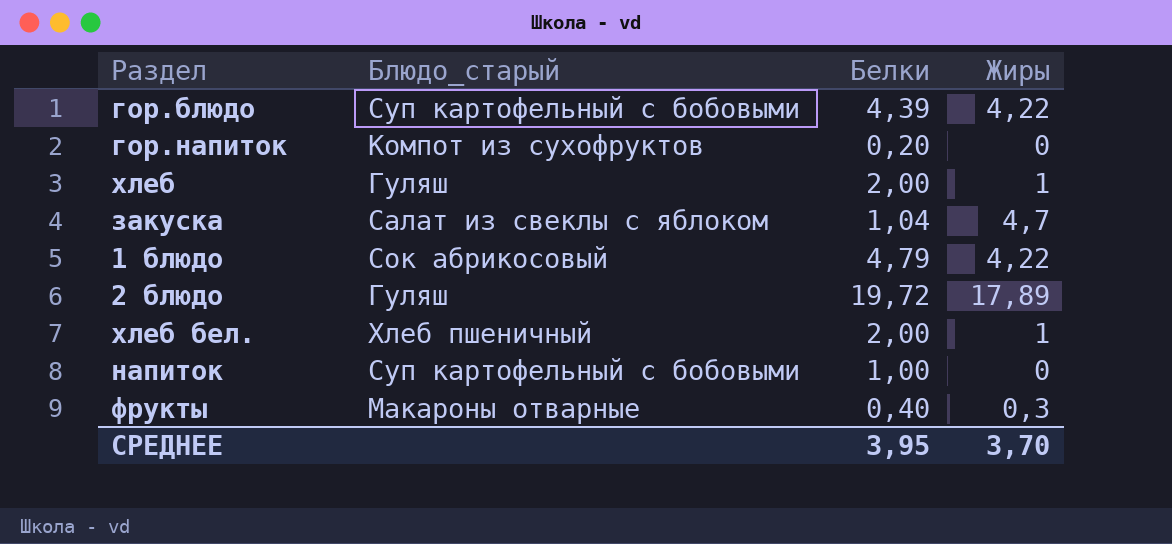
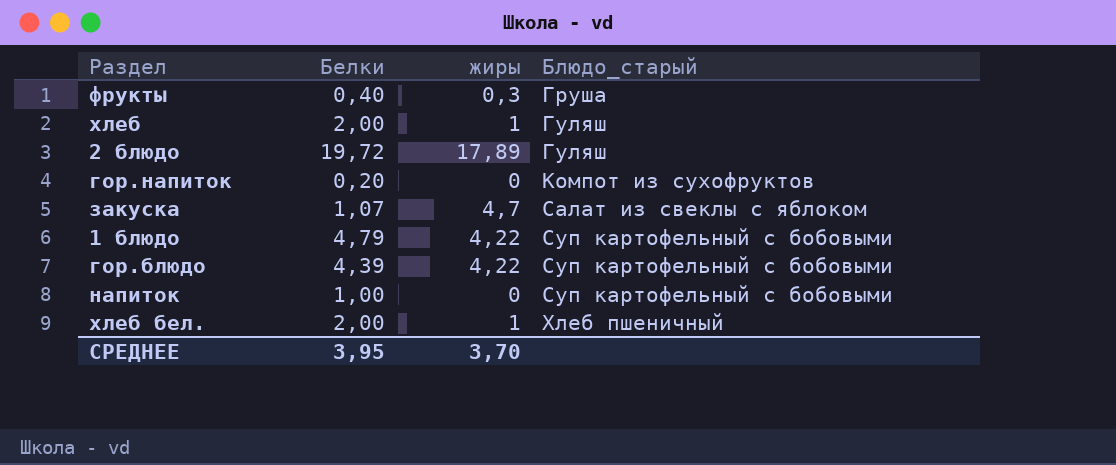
row order: none -> Блюдо_старый ascending
column name: Жиры -> жиры
column Блюдо_старый | position: 2 -> 4
фрукты | Блюдо_старый: Макароны отварные -> Груша
закуска | Белки: 1,04 -> 1,07
1 блюдо | Блюдо_старый: Сок абрикосовый -> Суп картофельный с бобовыми

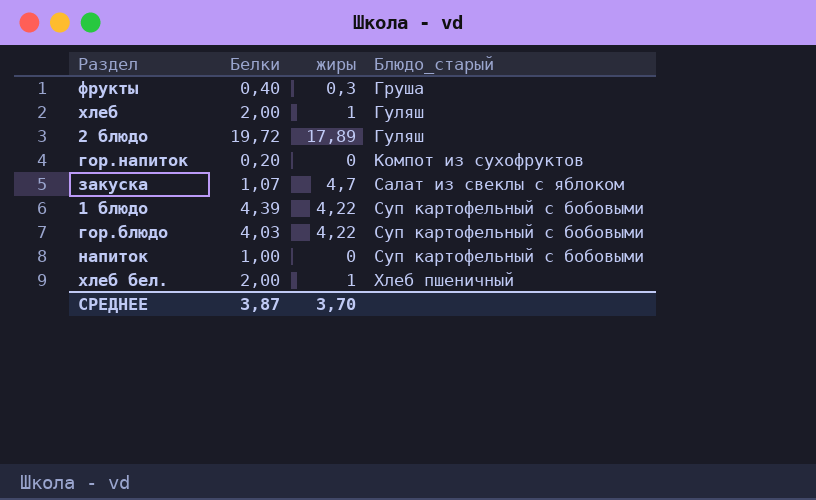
1 блюдо | Белки: 4,79 -> 4,39
гор.блюдо | Белки: 4,39 -> 4,03
СРЕДНЕЕ | Белки: 3,95 -> 3,87

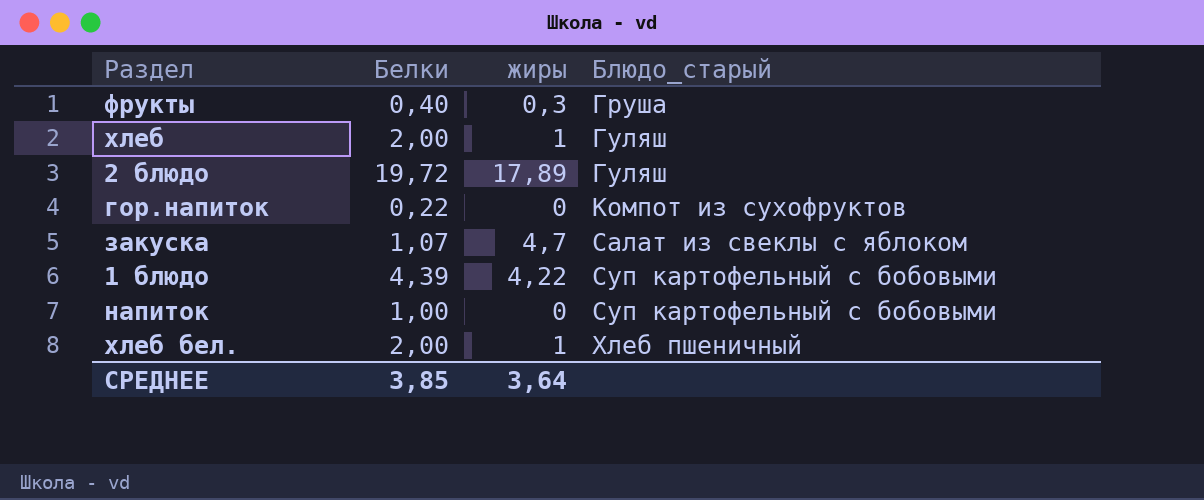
row гор.блюдо: 4,03 | 4,22 | Суп картофельный с бобовыми -> none
гор.напиток | Белки: 0,20 -> 0,22
СРЕДНЕЕ | Белки: 3,87 -> 3,85
СРЕДНЕЕ | жиры: 3,70 -> 3,64

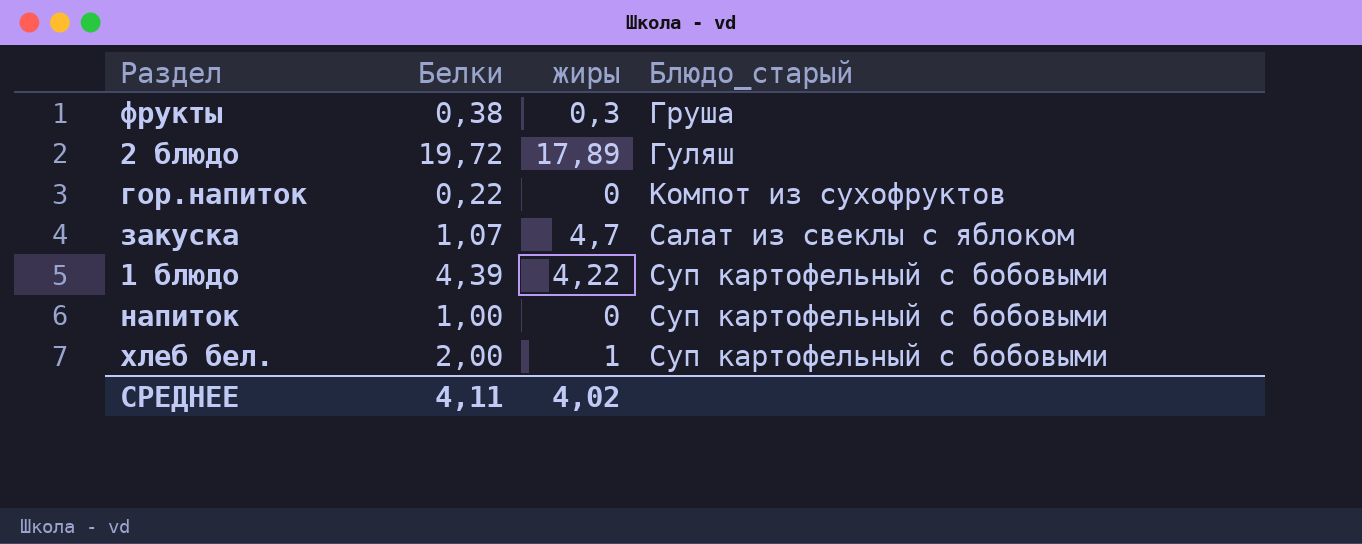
row хлеб: 2,00 | 1 | Гуляш -> none
фрукты | Белки: 0,40 -> 0,38
хлеб бел. | Блюдо_старый: Хлеб пшеничный -> Суп картофельный с бобовыми
СРЕДНЕЕ | Белки: 3,85 -> 4,11
СРЕДНЕЕ | жиры: 3,64 -> 4,02

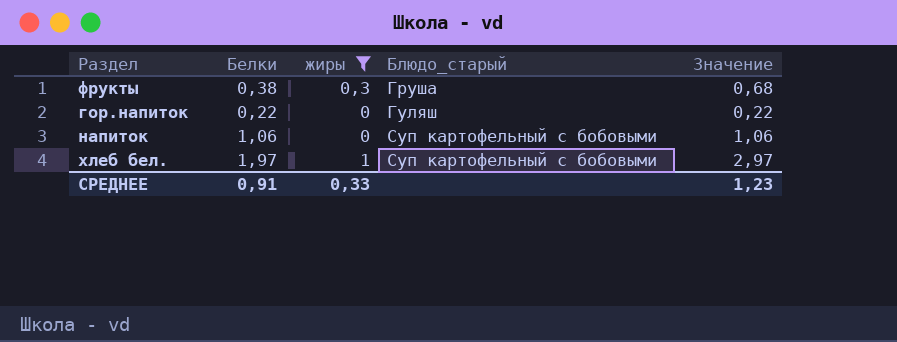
filter: none -> жиры <= 1
column Значение | formula: none -> [Белки] + [жиры]
гор.напиток | Блюдо_старый: Компот из сухофруктов -> Гуляш
напиток | Белки: 1,00 -> 1,06
хлеб бел. | Белки: 2,00 -> 1,97
СРЕДНЕЕ | Белки: 4,11 -> 0,91
СРЕДНЕЕ | жиры: 4,02 -> 0,33

